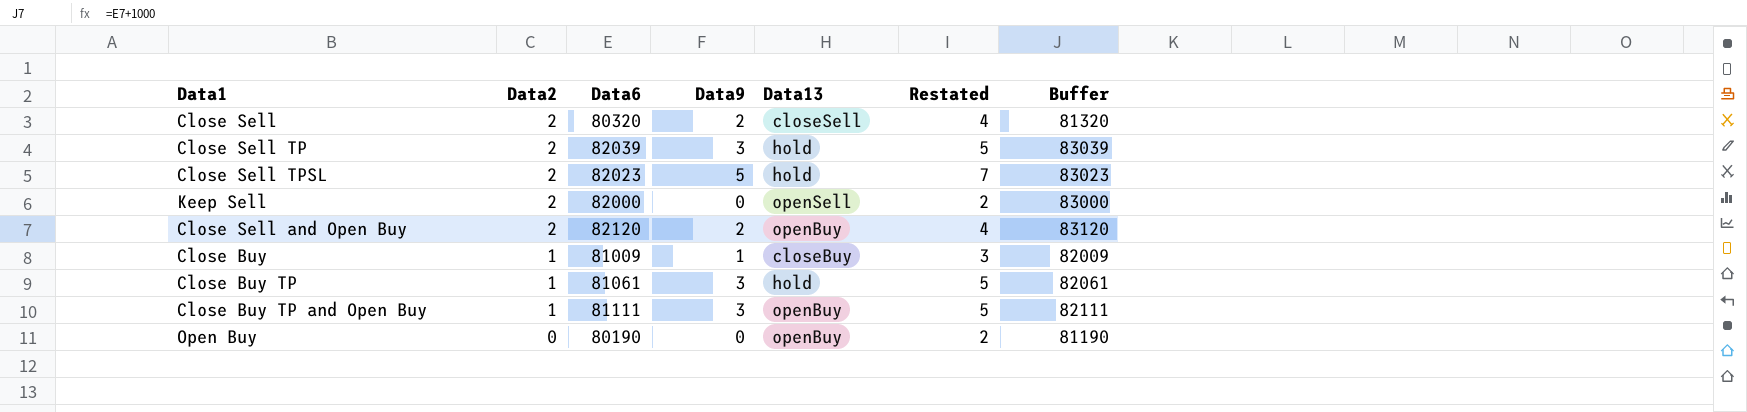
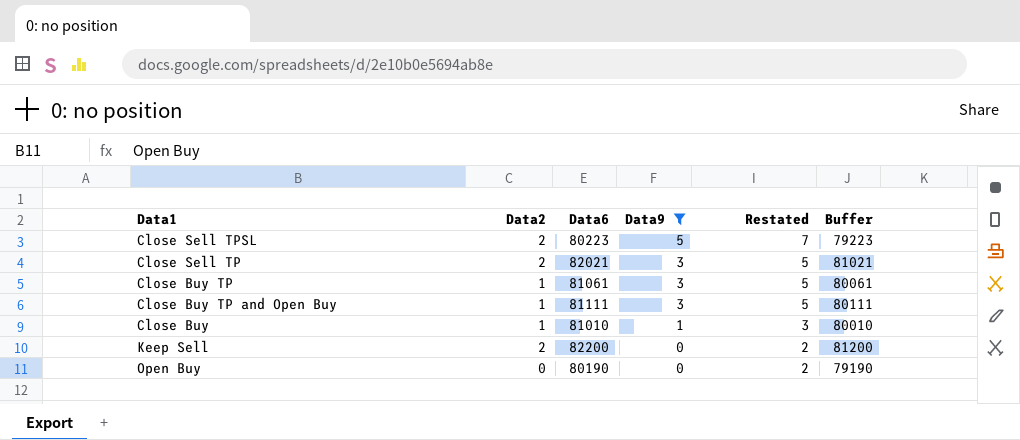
filter: none -> Data9 != 2
row order: Data2 descending -> Data9 descending
column Data13 | position: 5 -> none
column Buffer | formula: [Data6] + 1000 -> [Data6] - 1000
Close Sell TPSL | Data6: 82023 -> 80223
Close Sell TP | Data6: 82039 -> 82021
Close Buy | Data6: 81009 -> 81010
Keep Sell | Data6: 82000 -> 82200

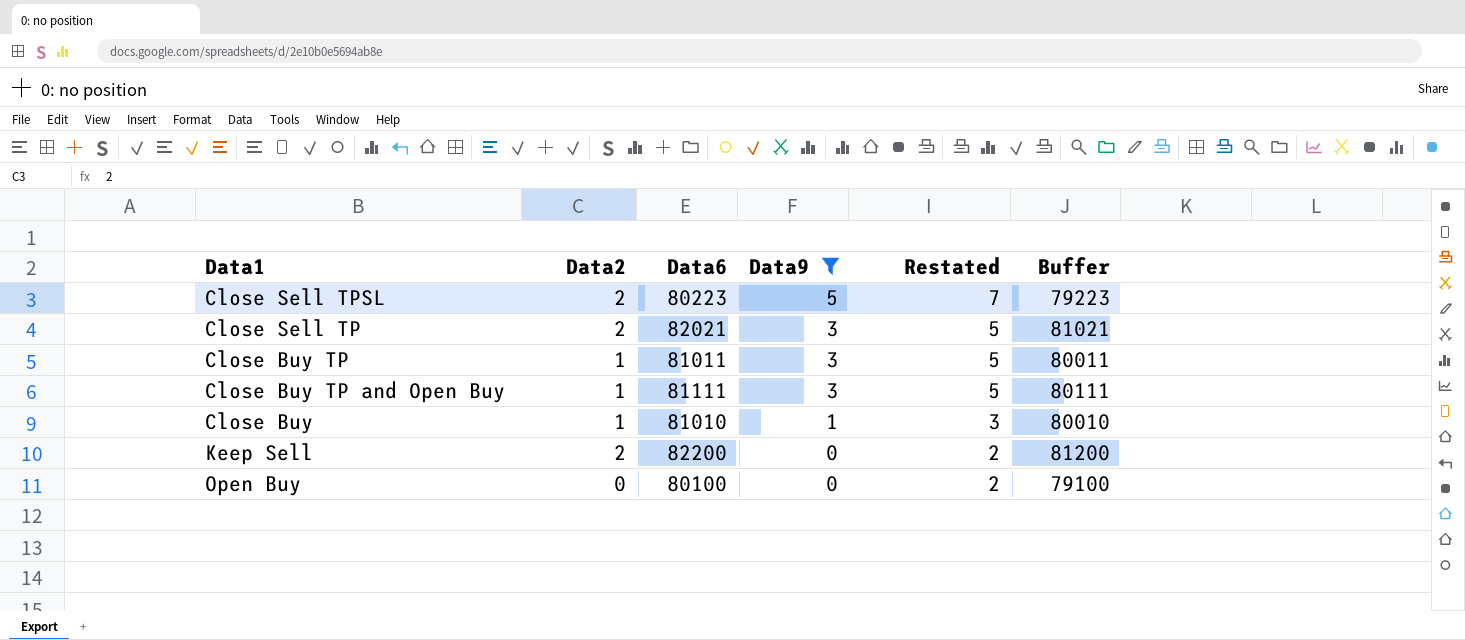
Close Buy TP | Data6: 81061 -> 81011
Close Buy TP | Buffer: 80061 -> 80011
Open Buy | Data6: 80190 -> 80100
Open Buy | Buffer: 79190 -> 79100

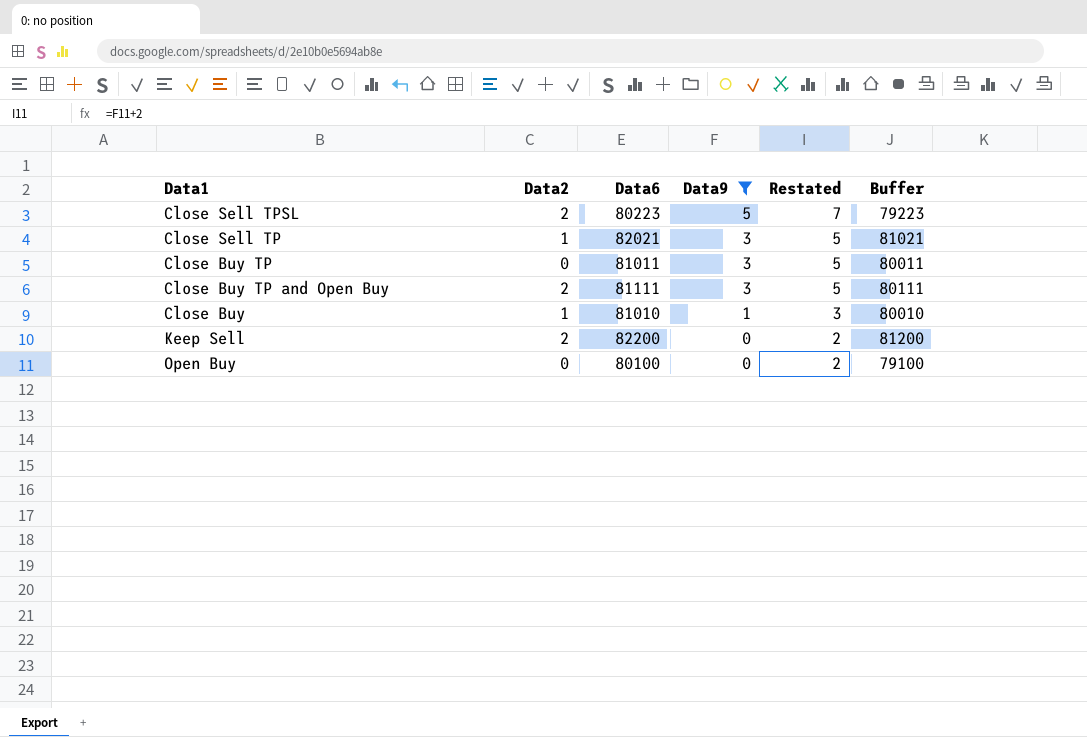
Close Sell TP | Data2: 2 -> 1
Close Buy TP | Data2: 1 -> 0
Close Buy TP and Open Buy | Data2: 1 -> 2

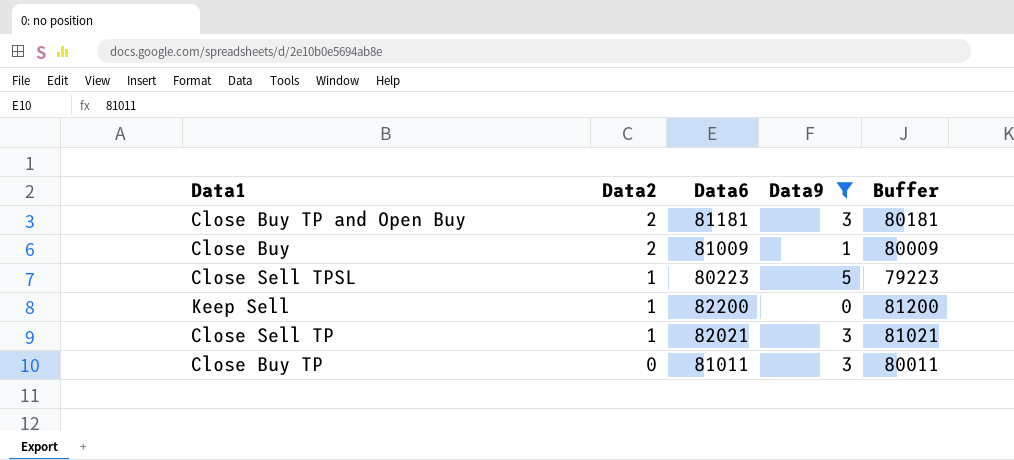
row order: Data9 descending -> Data2 descending
column Restated | formula: [Data9] + 2 -> none
row Open Buy: 0 | 80100 | 0 | 2 | 79100 -> none
Close Buy TP and Open Buy | Data6: 81111 -> 81181
Close Buy TP and Open Buy | Buffer: 80111 -> 80181
Close Buy | Data2: 1 -> 2
Close Buy | Data6: 81010 -> 81009
Close Buy | Buffer: 80010 -> 80009
Close Sell TPSL | Data2: 2 -> 1
Keep Sell | Data2: 2 -> 1

